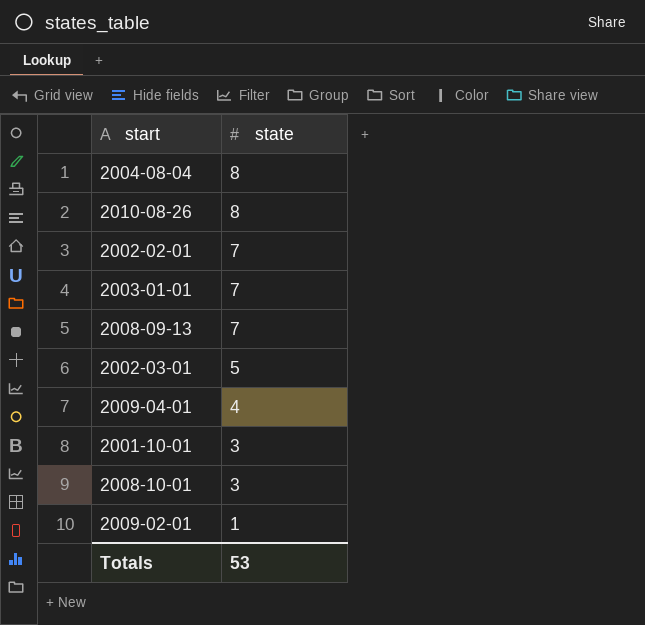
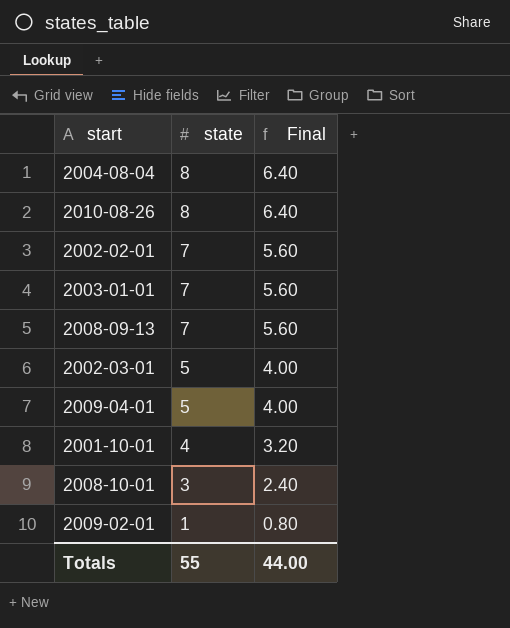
column Final | formula: none -> [state] * 0.8
2009-04-01 | state: 4 -> 5
2001-10-01 | state: 3 -> 4
Totals | state: 53 -> 55

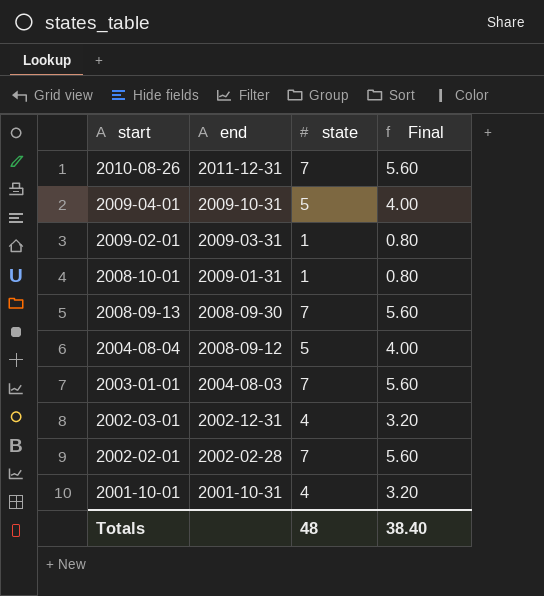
row order: state descending -> start descending
column end | position: none -> 2
2010-08-26 | state: 8 -> 7
2010-08-26 | Final: 6.40 -> 5.60
2008-10-01 | state: 3 -> 1
2008-10-01 | Final: 2.40 -> 0.80
2004-08-04 | state: 8 -> 5
2004-08-04 | Final: 6.40 -> 4.00
2002-03-01 | state: 5 -> 4
2002-03-01 | Final: 4.00 -> 3.20
Totals | state: 55 -> 48
Totals | Final: 44.00 -> 38.40

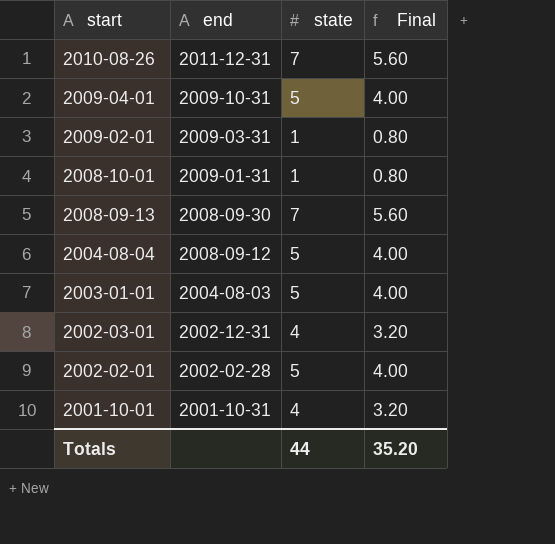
2003-01-01 | state: 7 -> 5
2003-01-01 | Final: 5.60 -> 4.00
2002-02-01 | state: 7 -> 5
2002-02-01 | Final: 5.60 -> 4.00
Totals | state: 48 -> 44
Totals | Final: 38.40 -> 35.20

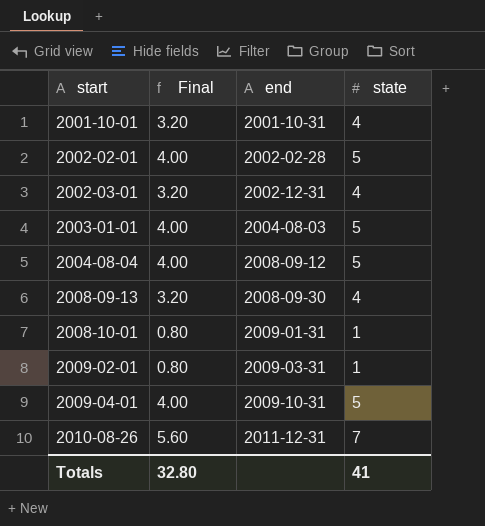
row order: start descending -> start ascending
column Final | position: 4 -> 2
2008-09-13 | Final: 5.60 -> 3.20
2008-09-13 | state: 7 -> 4
Totals | Final: 35.20 -> 32.80
Totals | state: 44 -> 41

